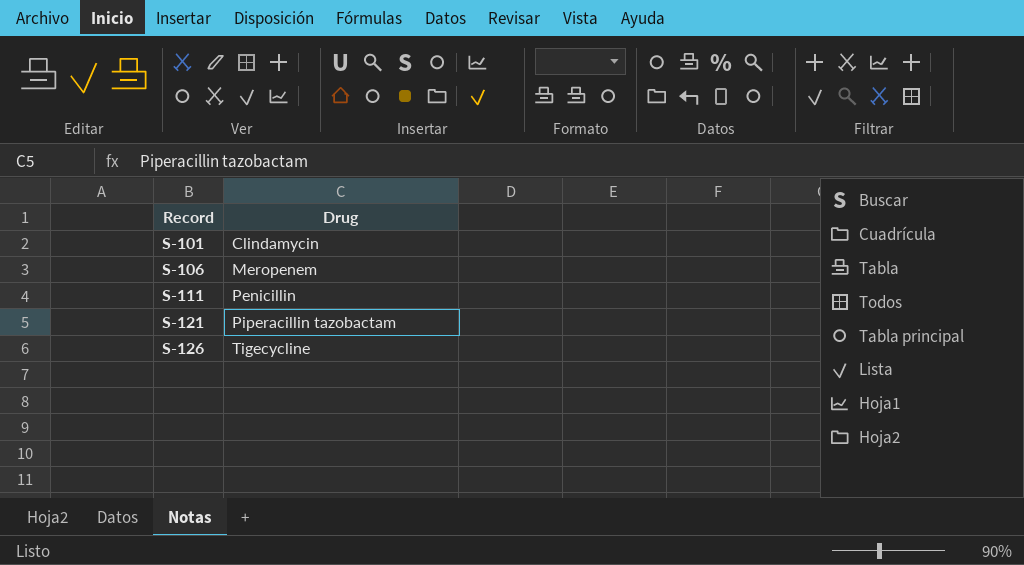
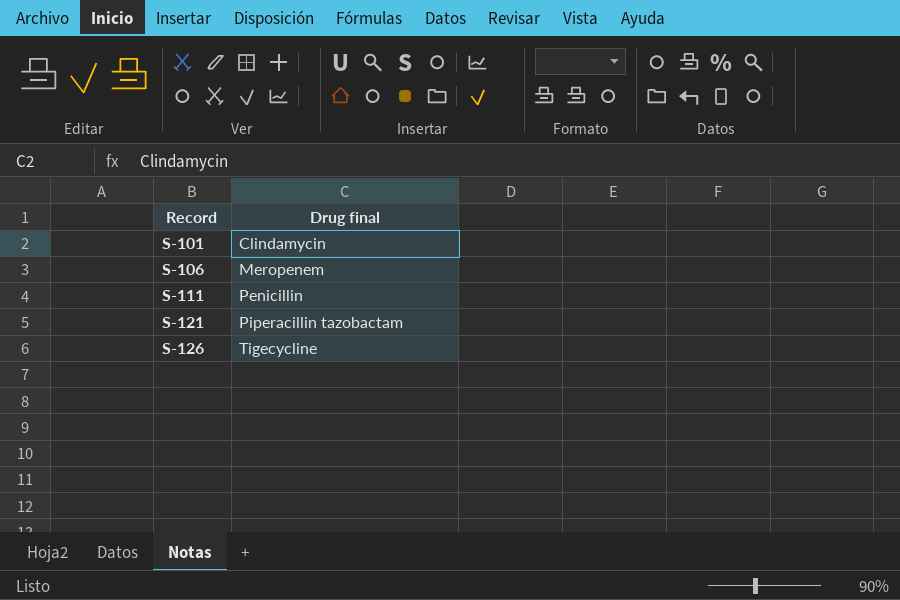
column name: Drug -> Drug final

